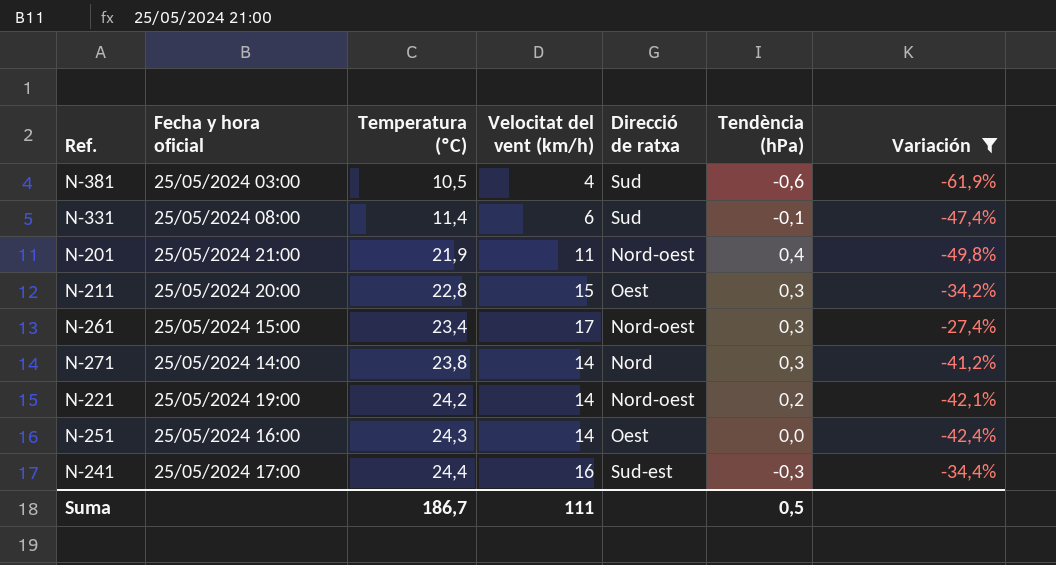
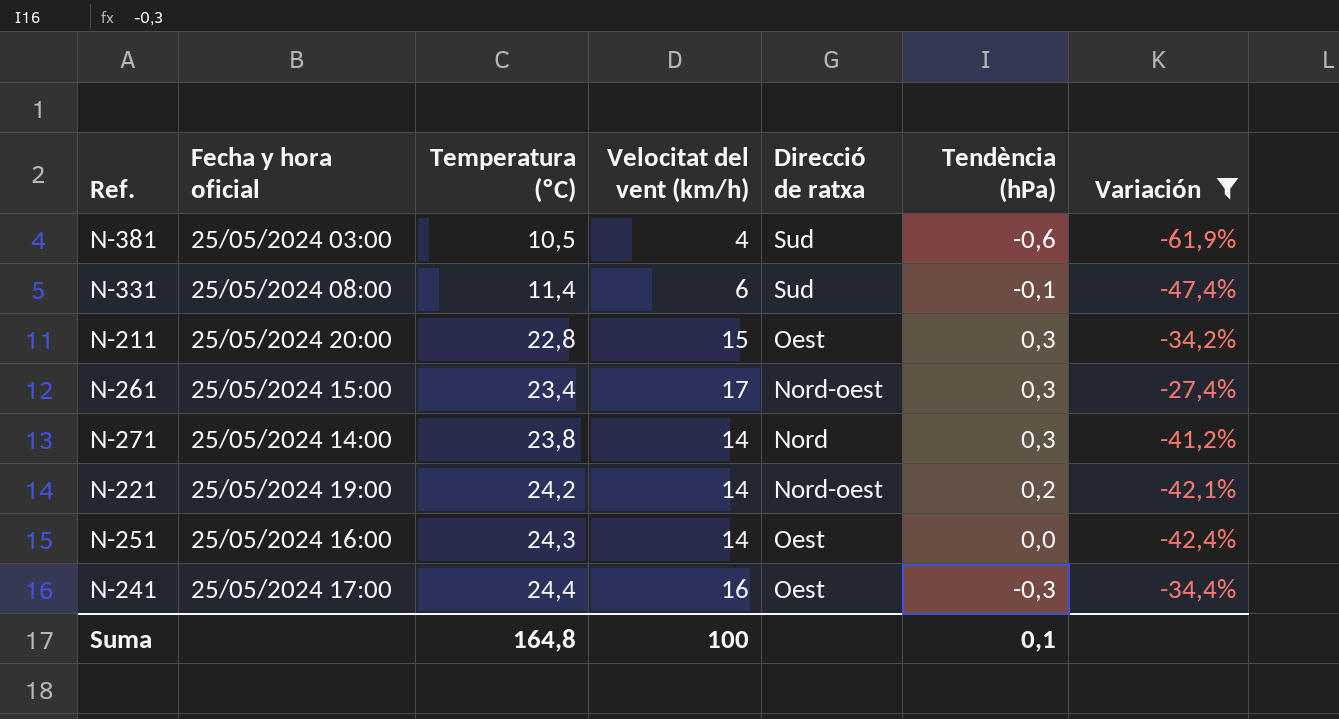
row N-201: 25/05/2024 21:00 | 21,9 | 11 | Nord-oest | 0,4 | -49,8% -> none
N-241 | Direcció de ratxa: Sud-est -> Oest
Suma | Temperatura (ºC): 186,7 -> 164,8
Suma | Velocitat del vent (km/h): 111 -> 100
Suma | Tendència (hPa): 0,5 -> 0,1

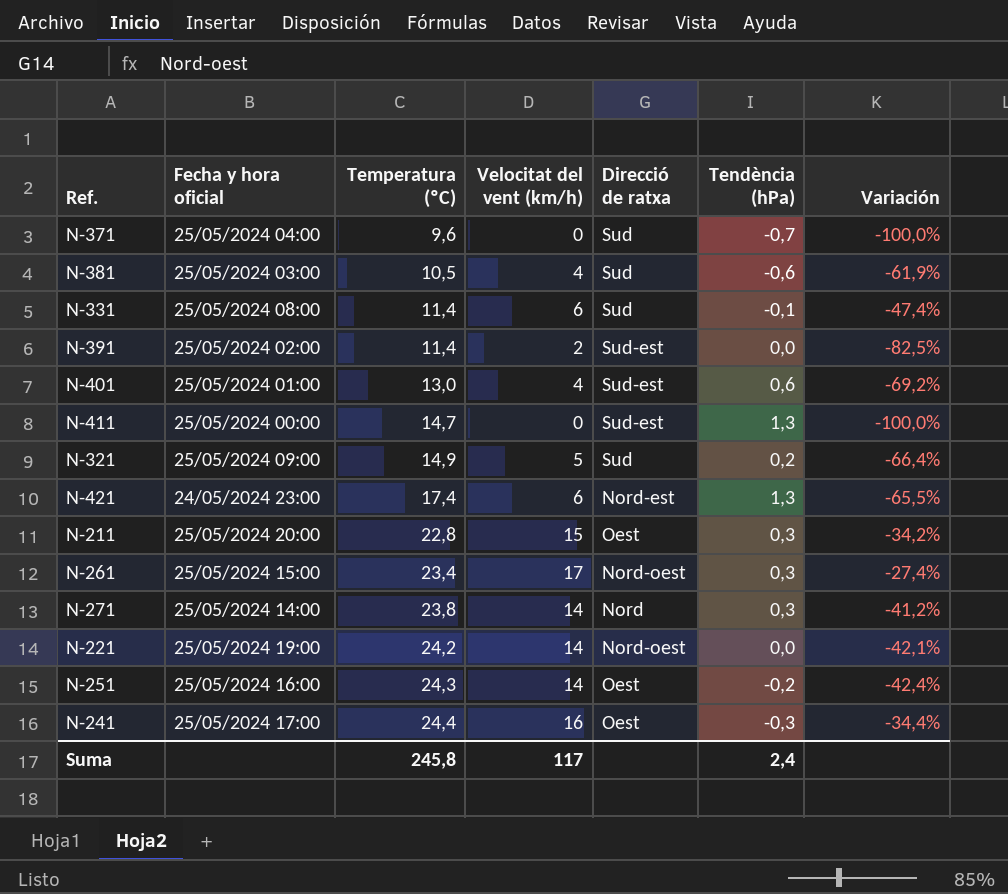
filter: Variación >= -61,9% -> none
N-221 | Tendència (hPa): 0,2 -> 0,0
N-251 | Tendència (hPa): 0,0 -> -0,2
Suma | Temperatura (ºC): 164,8 -> 245,8
Suma | Velocitat del vent (km/h): 100 -> 117
Suma | Tendència (hPa): 0,1 -> 2,4

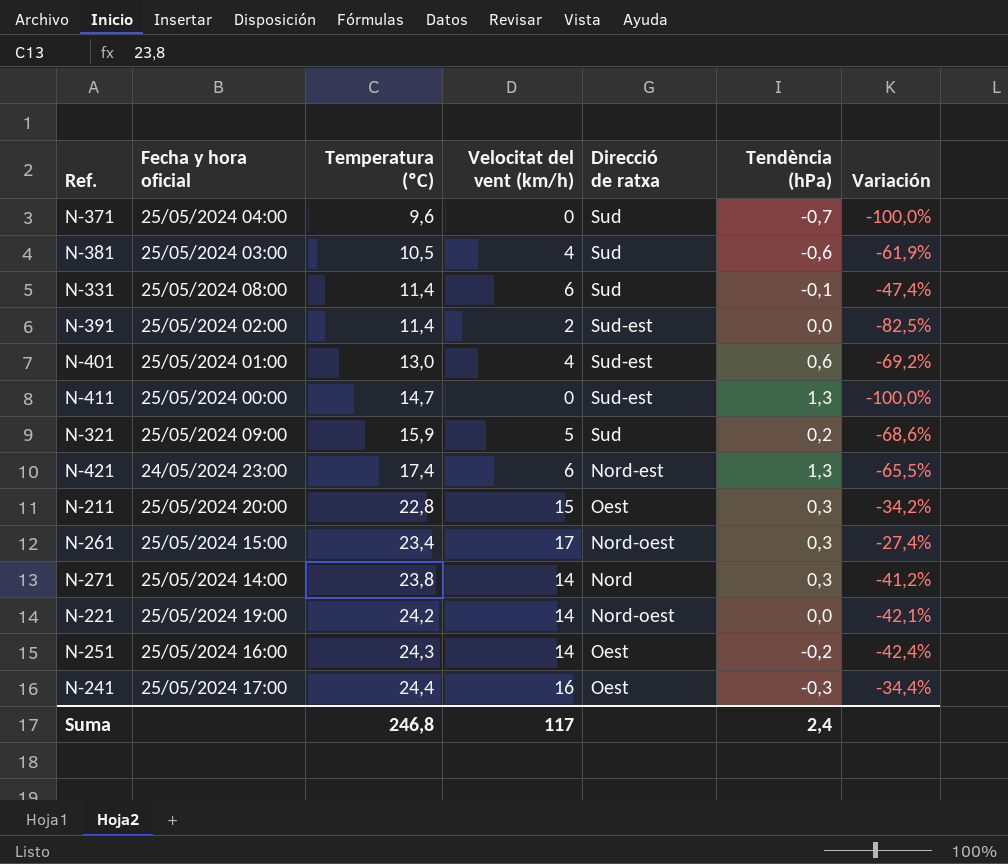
N-321 | Temperatura (ºC): 14,9 -> 15,9
N-321 | Variación: -66,4% -> -68,6%
Suma | Temperatura (ºC): 245,8 -> 246,8

